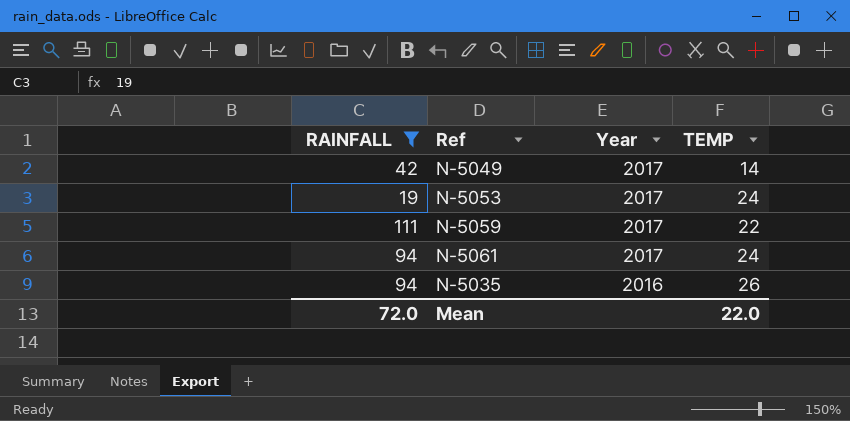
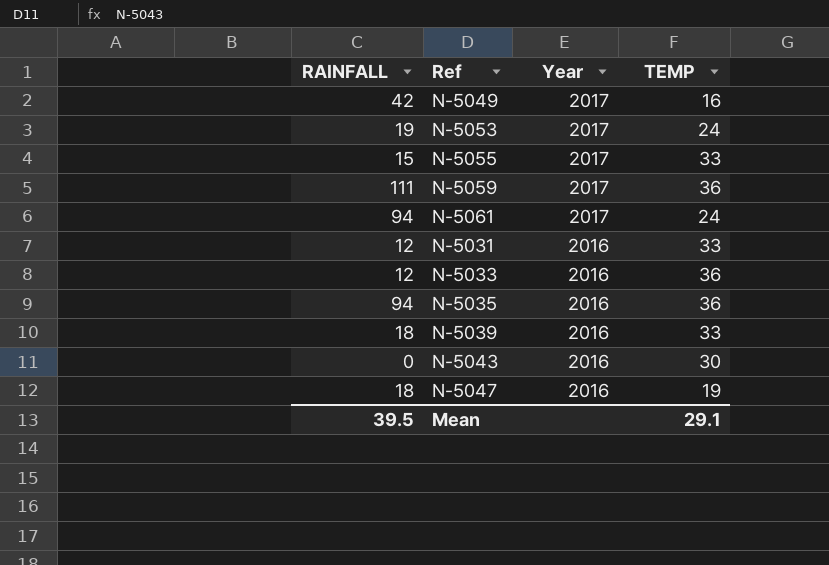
filter: RAINFALL >= 19 -> none
N-5049 | TEMP: 14 -> 16
N-5059 | TEMP: 22 -> 36
N-5035 | TEMP: 26 -> 36
Mean | RAINFALL: 72.0 -> 39.5
Mean | TEMP: 22.0 -> 29.1

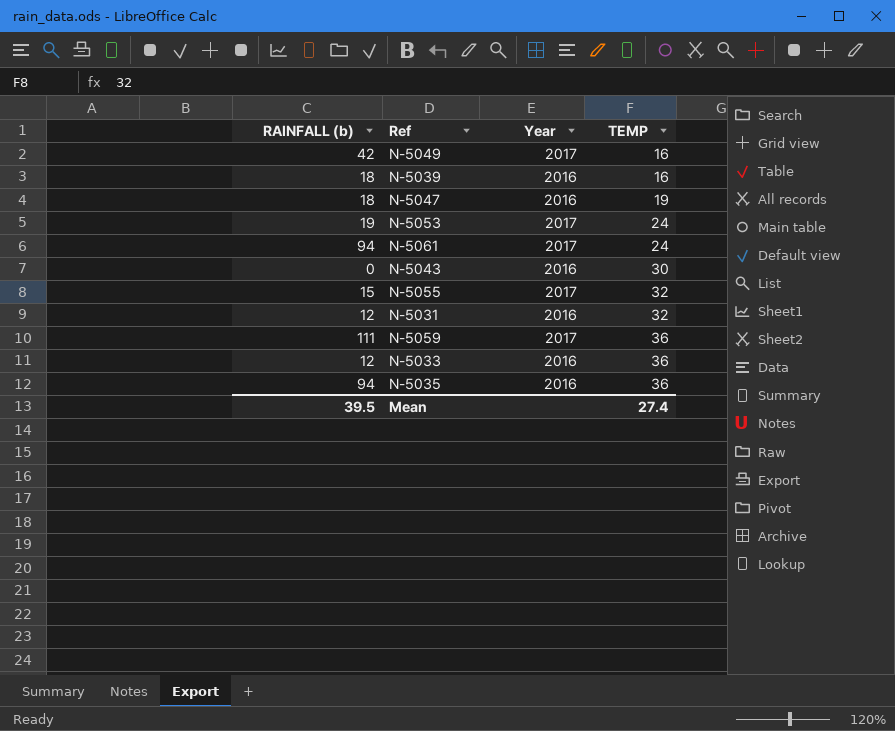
row order: Year descending -> TEMP ascending
column name: RAINFALL -> RAINFALL (b)
N-5039 | TEMP: 33 -> 16
N-5055 | TEMP: 33 -> 32
N-5031 | TEMP: 33 -> 32
Mean | TEMP: 29.1 -> 27.4

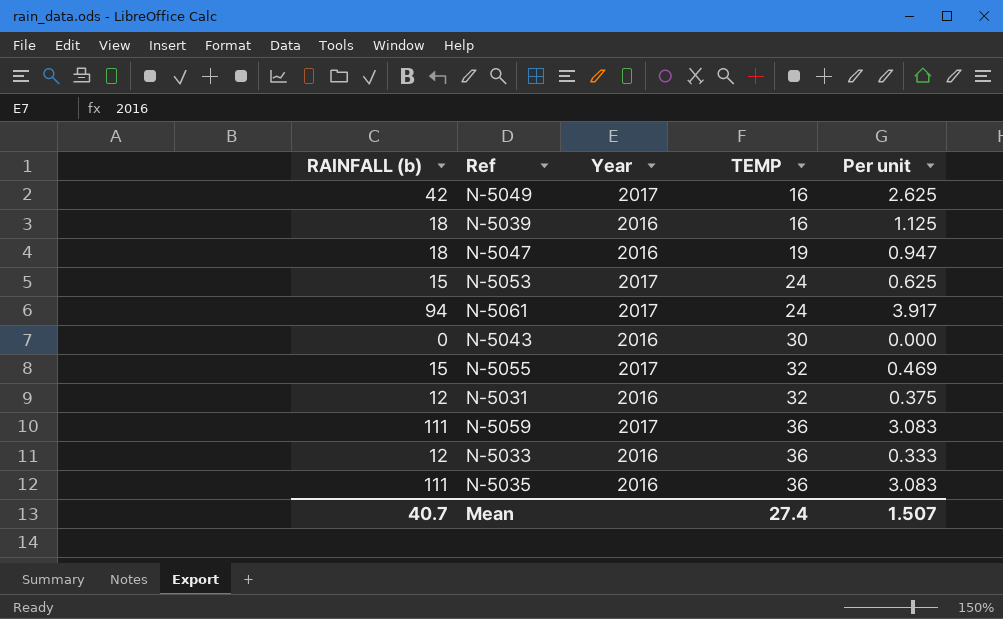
column Per unit | formula: none -> [RAINFALL (b)] / [TEMP]
N-5053 | RAINFALL (b): 19 -> 15
N-5035 | RAINFALL (b): 94 -> 111
Mean | RAINFALL (b): 39.5 -> 40.7

